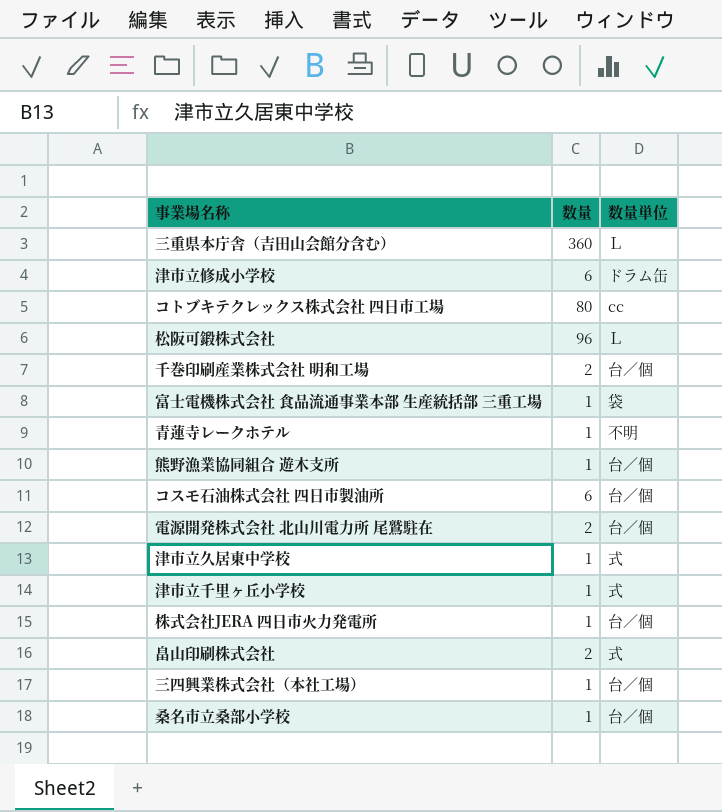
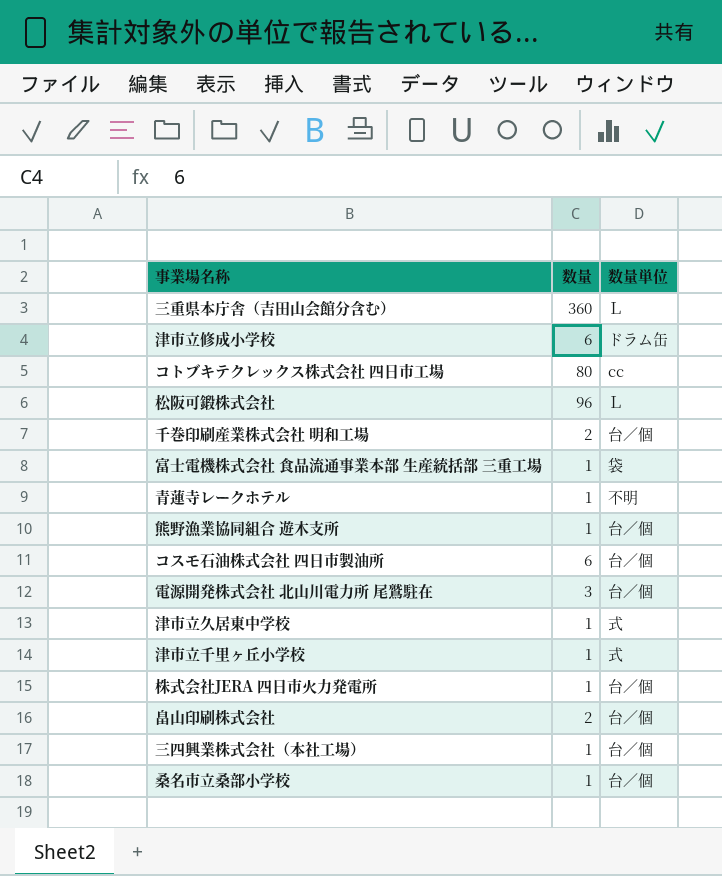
電源開発株式会社 北山川電力所 尾鷲駐在 | 数量: 2 -> 3
畠山印刷株式会社 | 数量単位: 式 -> 台／個

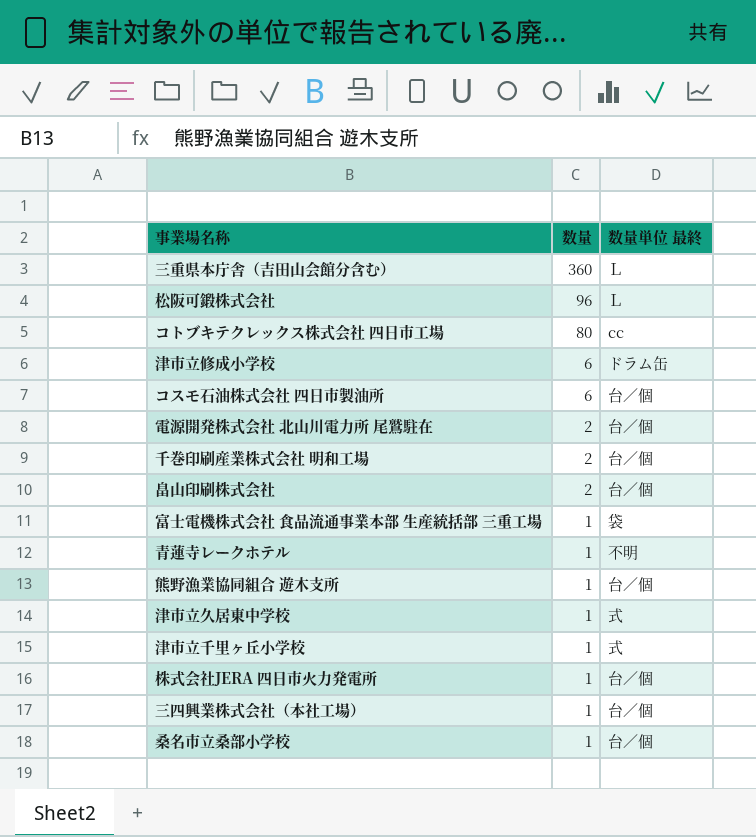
row order: none -> 数量 descending
column name: 数量単位 -> 数量単位 最終
電源開発株式会社 北山川電力所 尾鷲駐在 | 数量: 3 -> 2

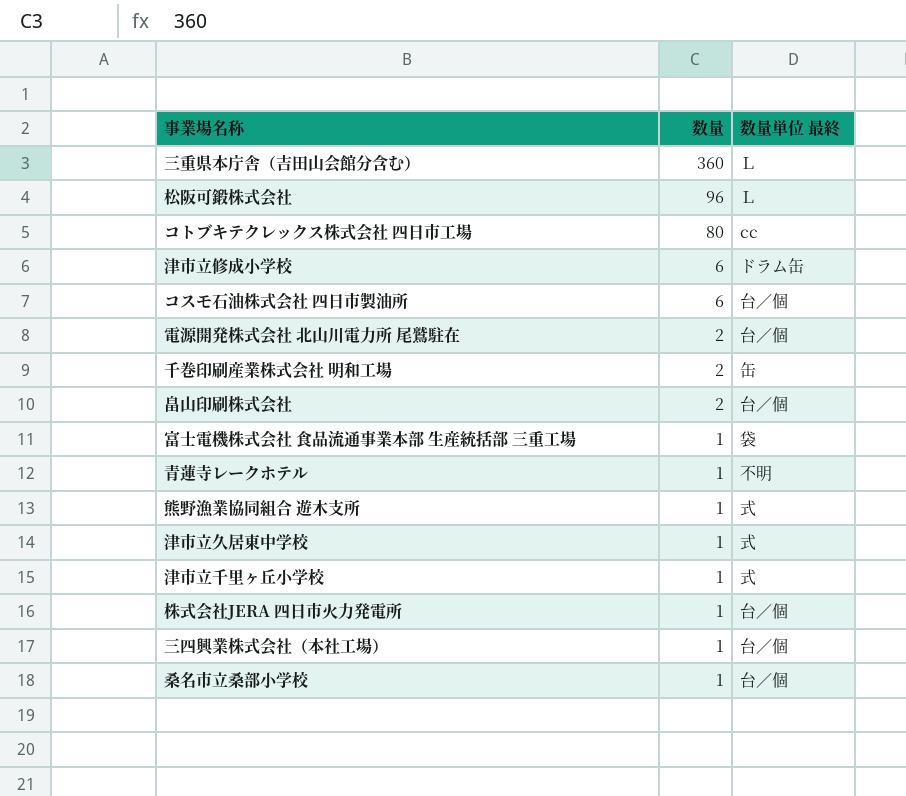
千巻印刷産業株式会社 明和工場 | 数量単位 最終: 台／個 -> 缶
熊野漁業協同組合 遊木支所 | 数量単位 最終: 台／個 -> 式

